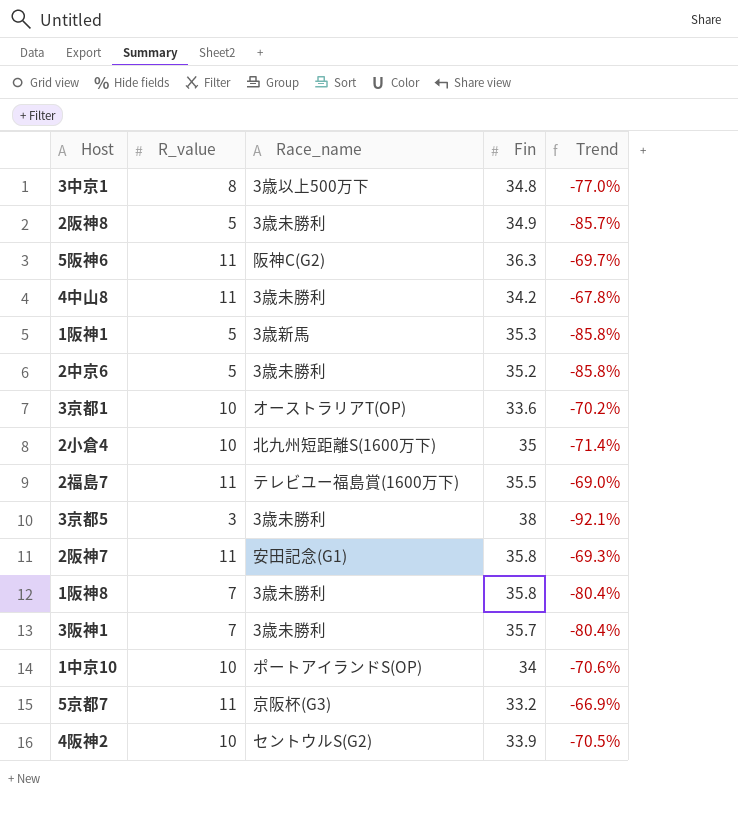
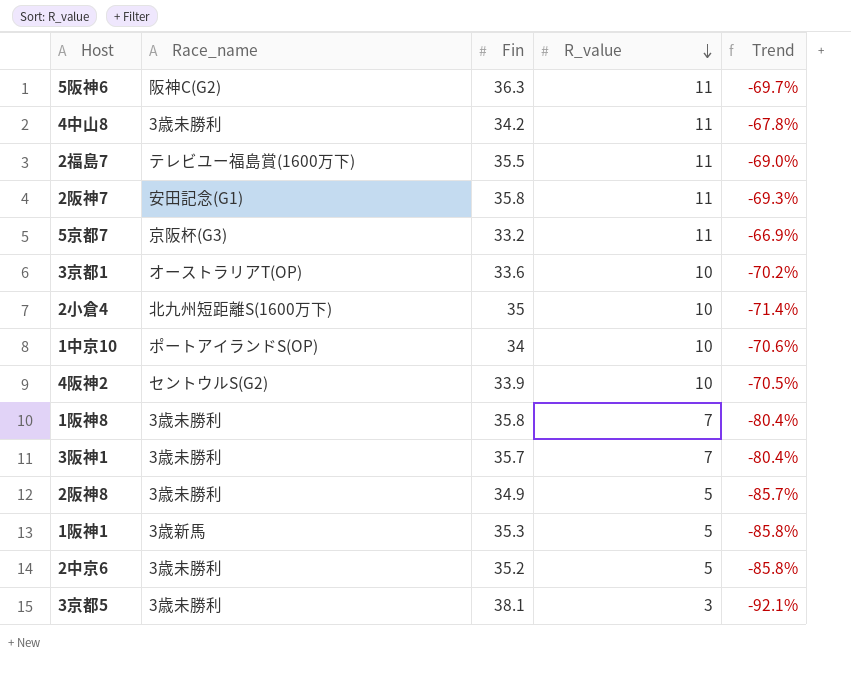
row order: none -> R_value descending
column R_value | position: 2 -> 4
row 3中京1: 8 | 3歳以上500万下 | 34.8 | -77.0% -> none
3京都5 | Fin: 38 -> 38.1

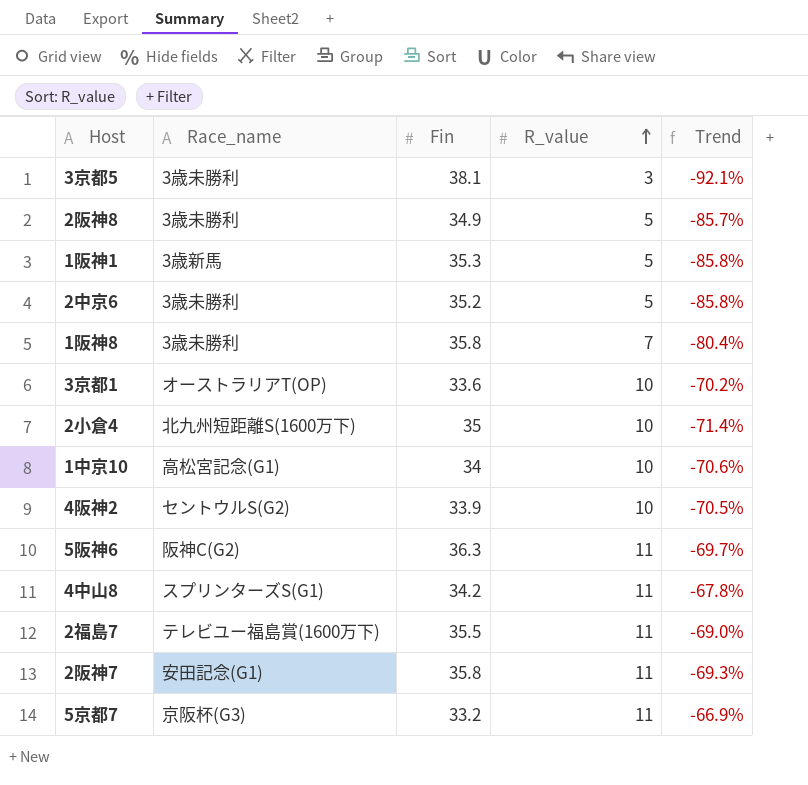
row order: R_value descending -> R_value ascending
row 3阪神1: 3歳未勝利 | 35.7 | 7 | -80.4% -> none
1中京10 | Race_name: ポートアイランドS(OP) -> 高松宮記念(G1)
4中山8 | Race_name: 3歳未勝利 -> スプリンターズS(G1)

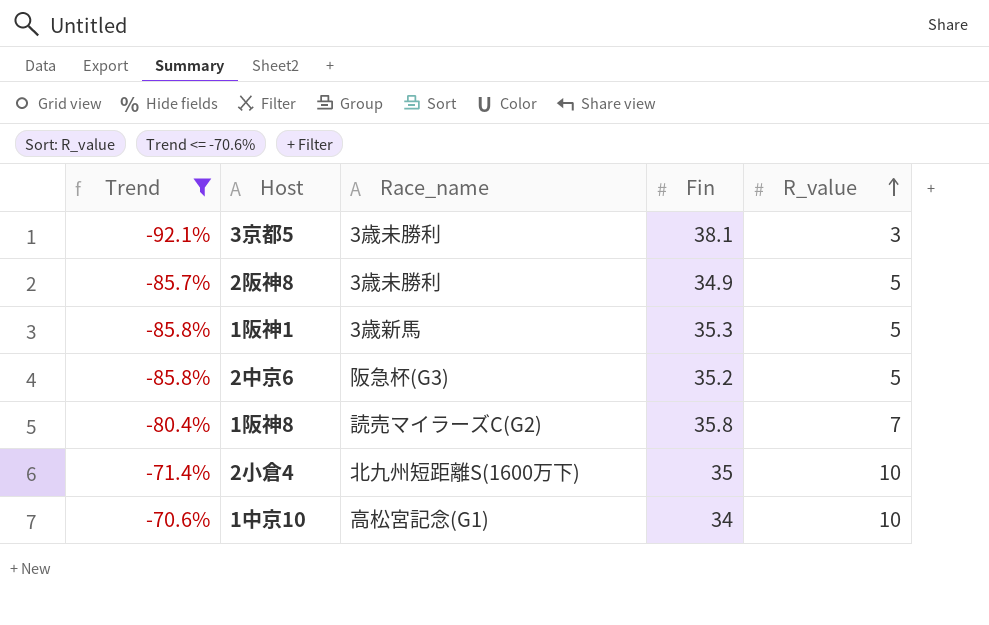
filter: none -> Trend <= -70.6%
column Trend | position: 5 -> 1
2中京6 | Race_name: 3歳未勝利 -> 阪急杯(G3)
1阪神8 | Race_name: 3歳未勝利 -> 読売マイラーズC(G2)

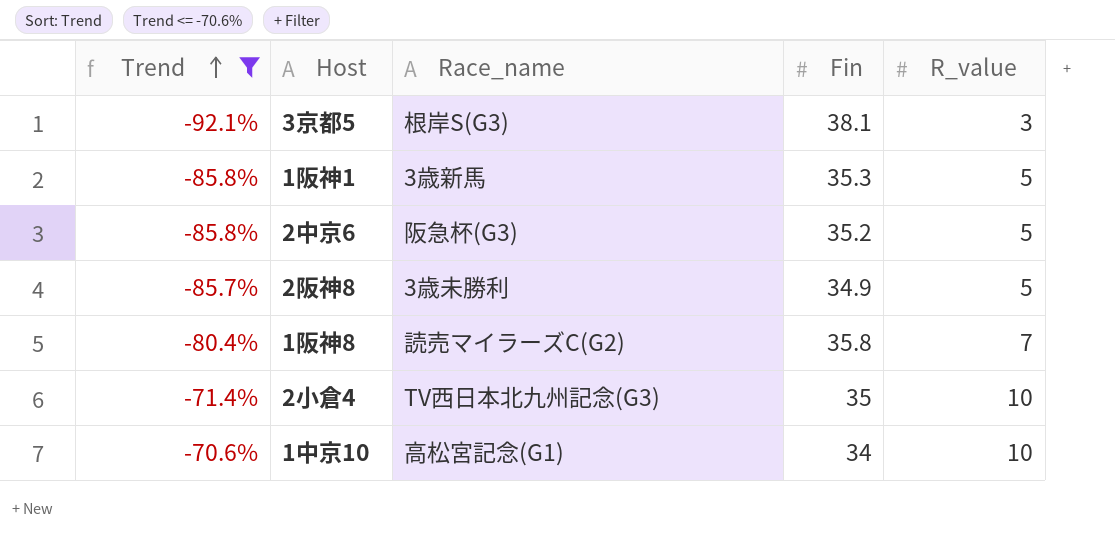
row order: R_value ascending -> Trend ascending
3京都5 | Race_name: 3歳未勝利 -> 根岸S(G3)
2小倉4 | Race_name: 北九州短距離S(1600万下) -> TV西日本北九州記念(G3)

